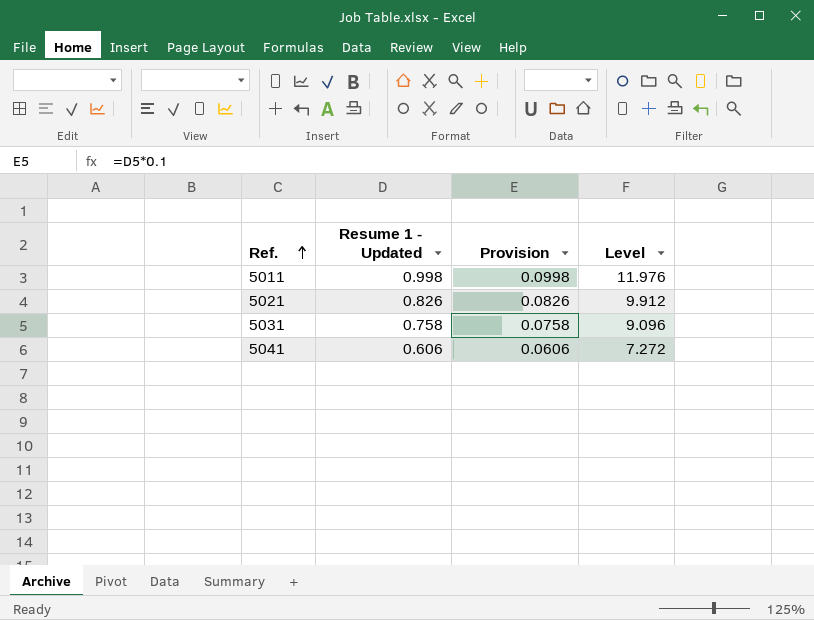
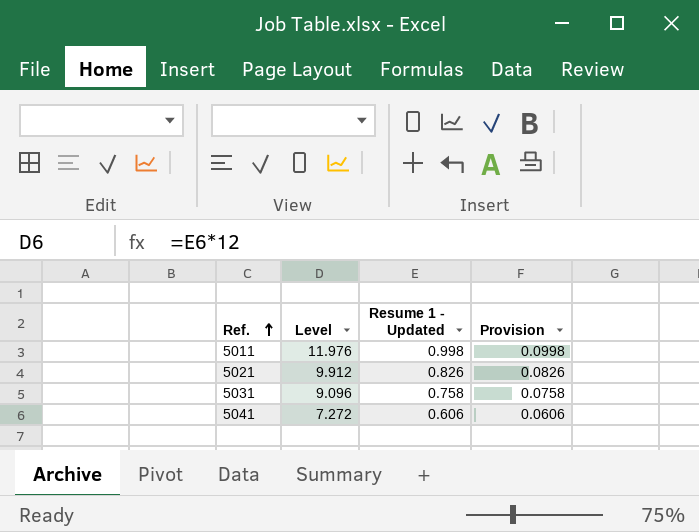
column Level | position: 4 -> 2

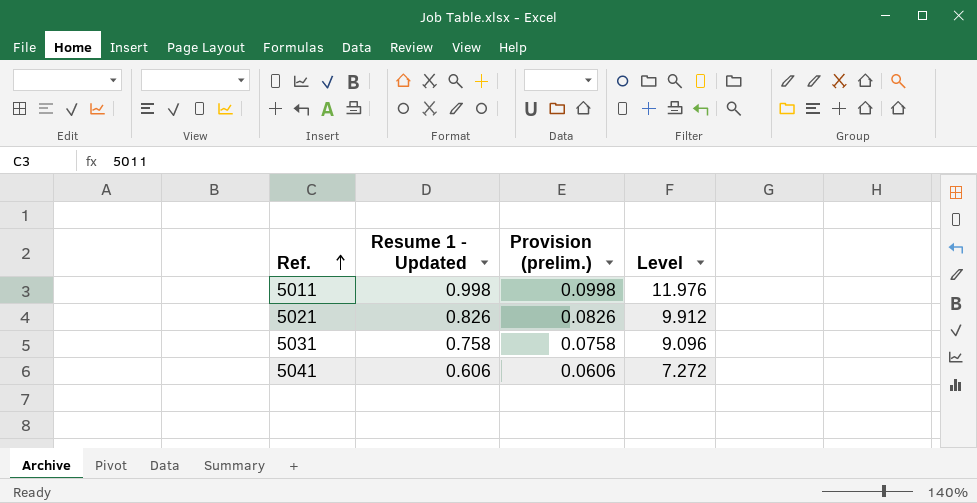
column name: Provision -> Provision (prelim.)
column Level | position: 2 -> 4

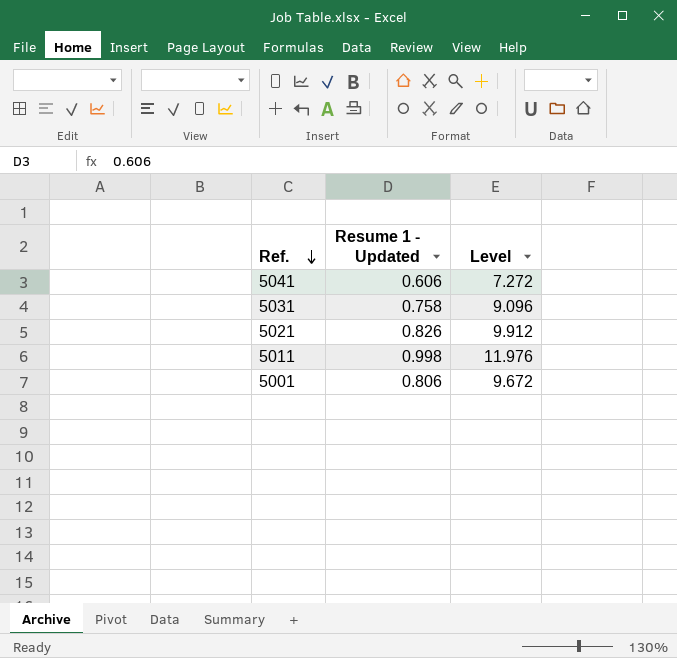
row order: Ref. ascending -> Ref. descending
column Provision (prelim.) | formula: [Resume 1 - Updated] * 0.1 -> none
row 5001: none -> 0.806 | 9.672

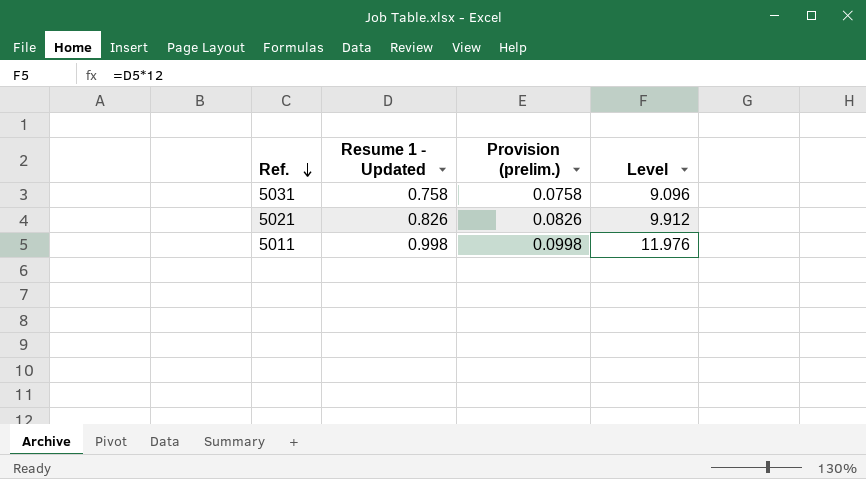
column Provision (prelim.) | formula: none -> [Resume 1 - Updated] * 0.1
row 5041: 0.606 | 7.272 -> none
row 5001: 0.806 | 9.672 -> none

